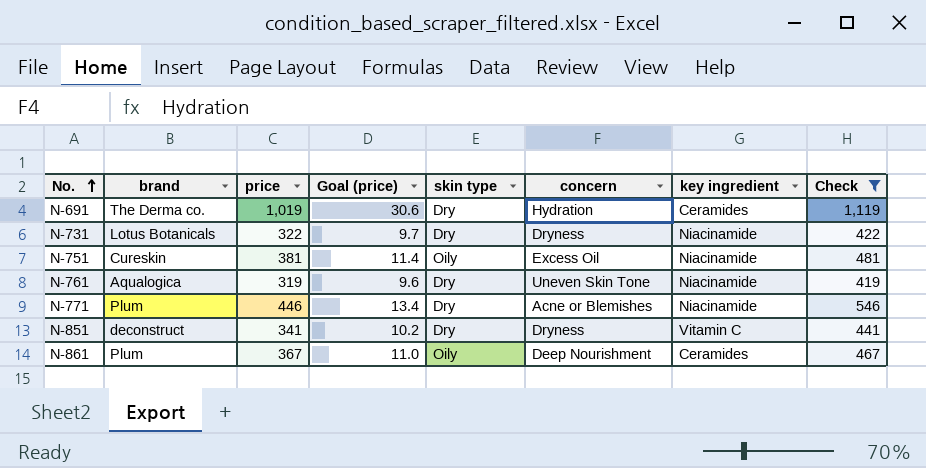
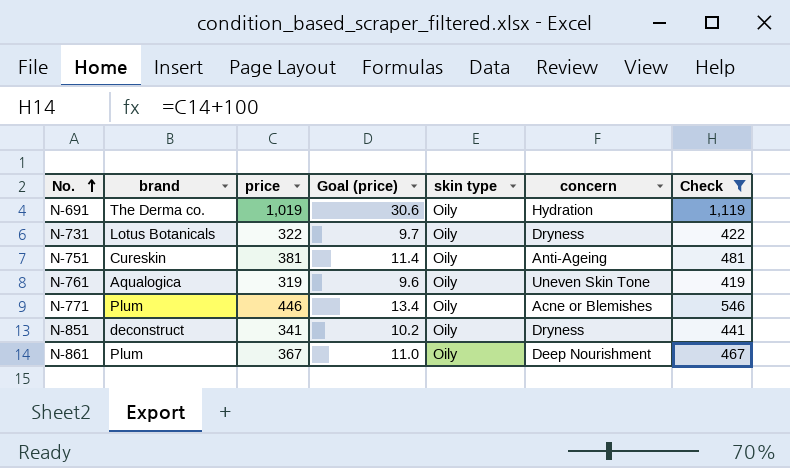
column key ingredient | position: 7 -> none
N-691 | skin type: Dry -> Oily
N-731 | skin type: Dry -> Oily
N-751 | concern: Excess Oil -> Anti-Ageing
N-761 | skin type: Dry -> Oily
N-771 | skin type: Dry -> Oily
N-851 | skin type: Dry -> Oily

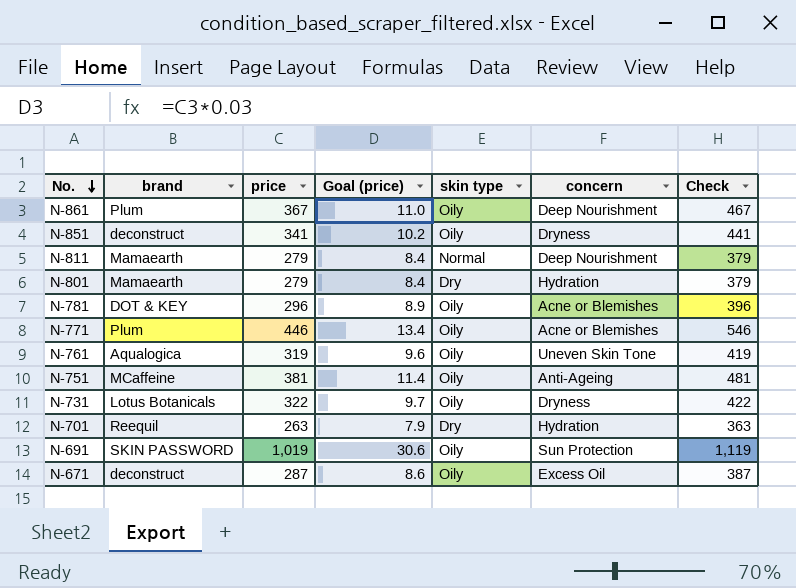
filter: Check >= 419 -> none
row order: No. ascending -> No. descending
N-751 | brand: Cureskin -> MCaffeine
N-691 | brand: The Derma co. -> SKIN PASSWORD
N-691 | concern: Hydration -> Sun Protection

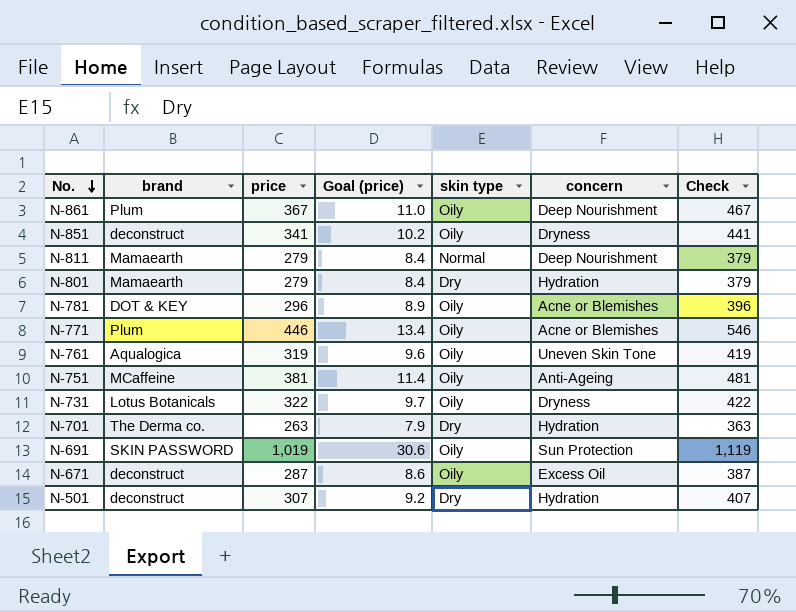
N-701 | brand: Reequil -> The Derma co.
row N-501: none -> deconstruct | 307 | 9.2 | Dry | Hydration | 407

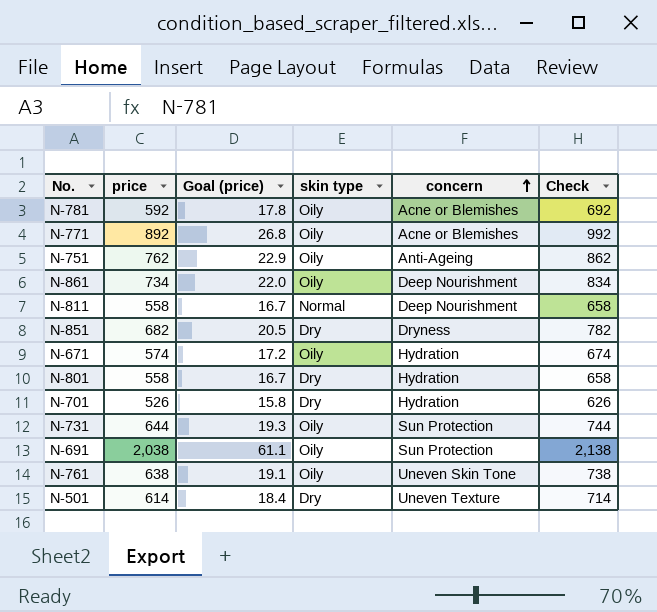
row order: No. descending -> concern ascending
column brand | position: 2 -> none
N-781 | price: 296 -> 592
N-781 | Goal (price): 8.9 -> 17.8
N-781 | Check: 396 -> 692
N-771 | price: 446 -> 892
N-771 | Goal (price): 13.4 -> 26.8
N-771 | Check: 546 -> 992
N-751 | price: 381 -> 762
N-751 | Goal (price): 11.4 -> 22.9
N-751 | Check: 481 -> 862
N-861 | price: 367 -> 734
N-861 | Goal (price): 11.0 -> 22.0
N-861 | Check: 467 -> 834
N-811 | price: 279 -> 558
N-811 | Goal (price): 8.4 -> 16.7
N-811 | Check: 379 -> 658
N-851 | price: 341 -> 682
N-851 | Goal (price): 10.2 -> 20.5
N-851 | skin type: Oily -> Dry
N-851 | Check: 441 -> 782
N-671 | price: 287 -> 574
N-671 | Goal (price): 8.6 -> 17.2
N-671 | concern: Excess Oil -> Hydration
N-671 | Check: 387 -> 674
N-801 | price: 279 -> 558
N-801 | Goal (price): 8.4 -> 16.7
N-801 | Check: 379 -> 658
N-701 | price: 263 -> 526
N-701 | Goal (price): 7.9 -> 15.8
N-701 | Check: 363 -> 626
N-731 | price: 322 -> 644
N-731 | Goal (price): 9.7 -> 19.3
N-731 | concern: Dryness -> Sun Protection
N-731 | Check: 422 -> 744
N-691 | price: 1,019 -> 2,038
N-691 | Goal (price): 30.6 -> 61.1
N-691 | Check: 1,119 -> 2,138
N-761 | price: 319 -> 638
N-761 | Goal (price): 9.6 -> 19.1
N-761 | Check: 419 -> 738
N-501 | price: 307 -> 614
N-501 | Goal (price): 9.2 -> 18.4
N-501 | concern: Hydration -> Uneven Texture
N-501 | Check: 407 -> 714

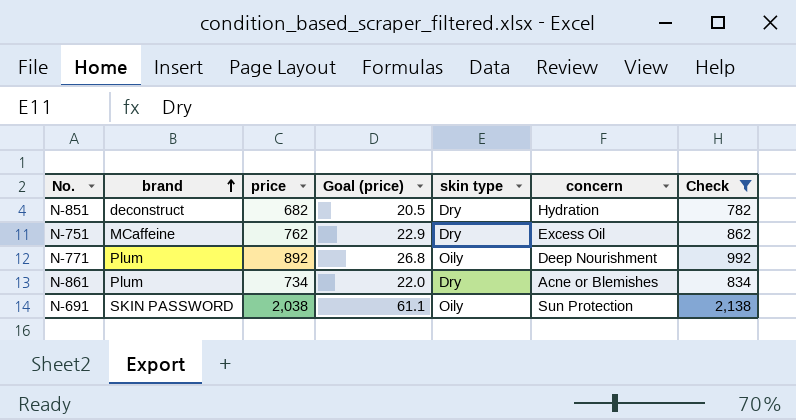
filter: none -> Check >= 782
row order: concern ascending -> brand ascending
column brand | position: none -> 2
N-851 | concern: Dryness -> Hydration
N-751 | skin type: Oily -> Dry
N-751 | concern: Anti-Ageing -> Excess Oil
N-771 | concern: Acne or Blemishes -> Deep Nourishment
N-861 | skin type: Oily -> Dry
N-861 | concern: Deep Nourishment -> Acne or Blemishes

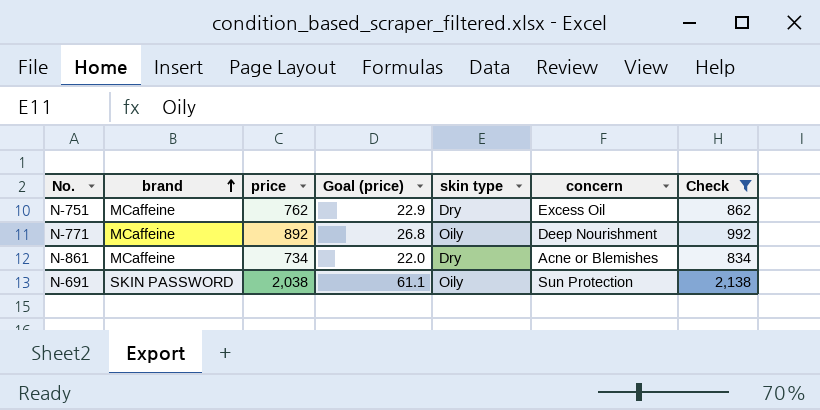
row N-851: deconstruct | 682 | 20.5 | Dry | Hydration | 782 -> none
N-771 | brand: Plum -> MCaffeine
N-861 | brand: Plum -> MCaffeine

